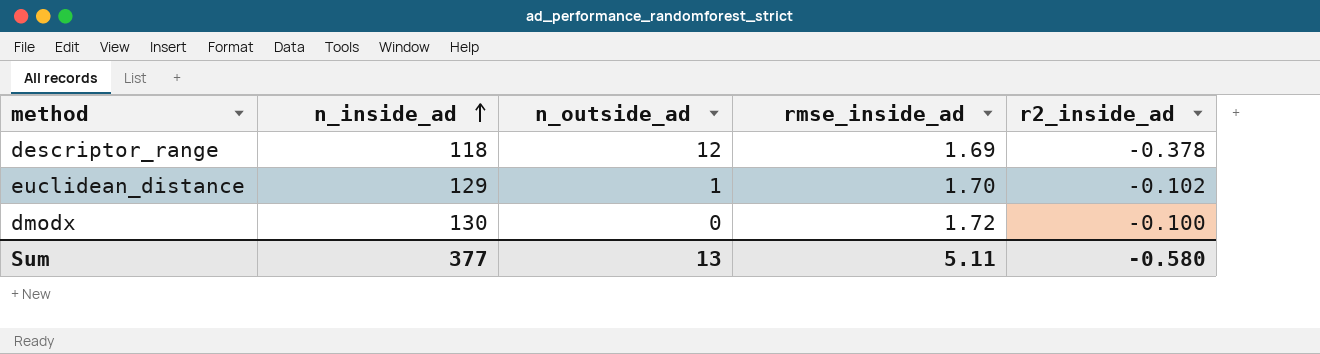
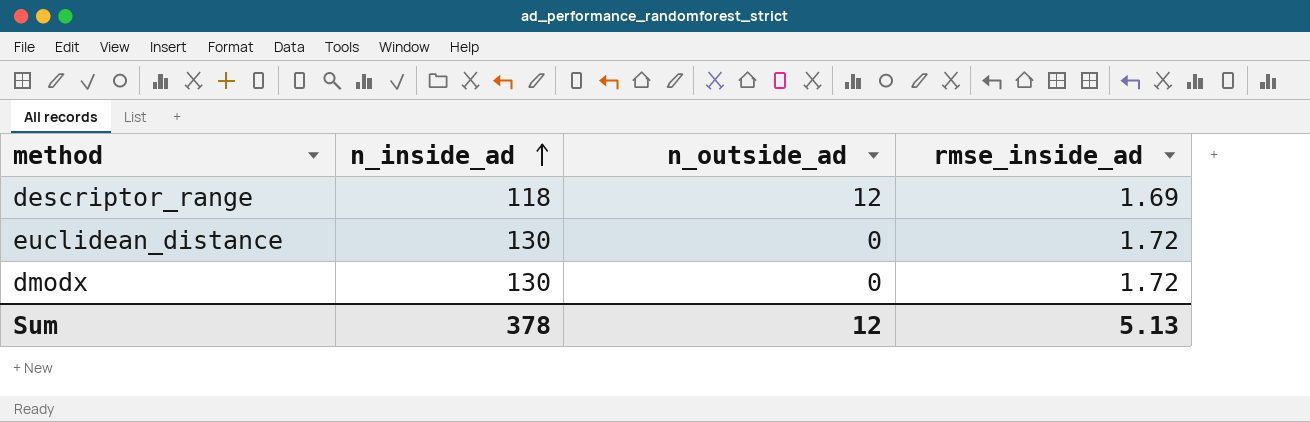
column r2_inside_ad | position: 5 -> none
euclidean_distance | n_inside_ad: 129 -> 130
euclidean_distance | n_outside_ad: 1 -> 0
euclidean_distance | rmse_inside_ad: 1.70 -> 1.72
Sum | n_inside_ad: 377 -> 378
Sum | n_outside_ad: 13 -> 12
Sum | rmse_inside_ad: 5.11 -> 5.13

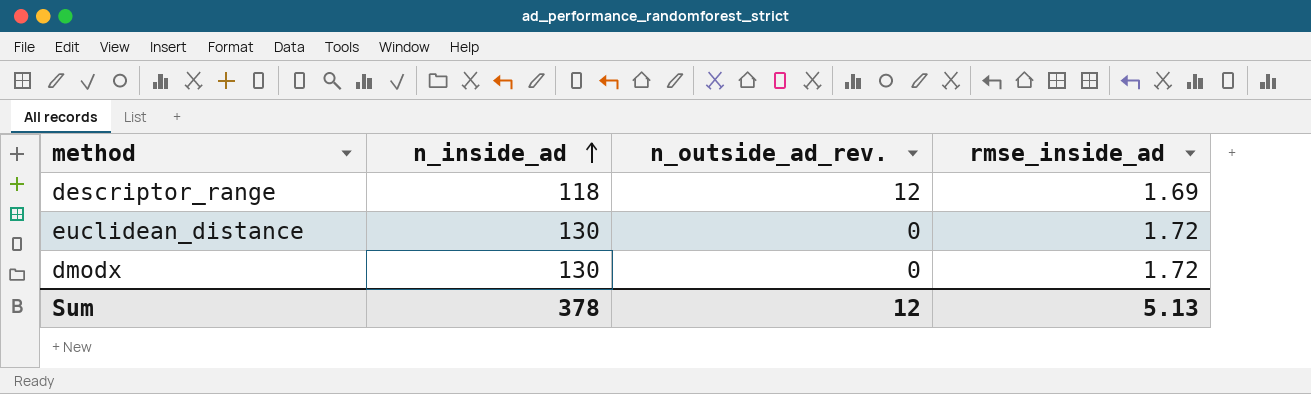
column name: n_outside_ad -> n_outside_ad_rev.

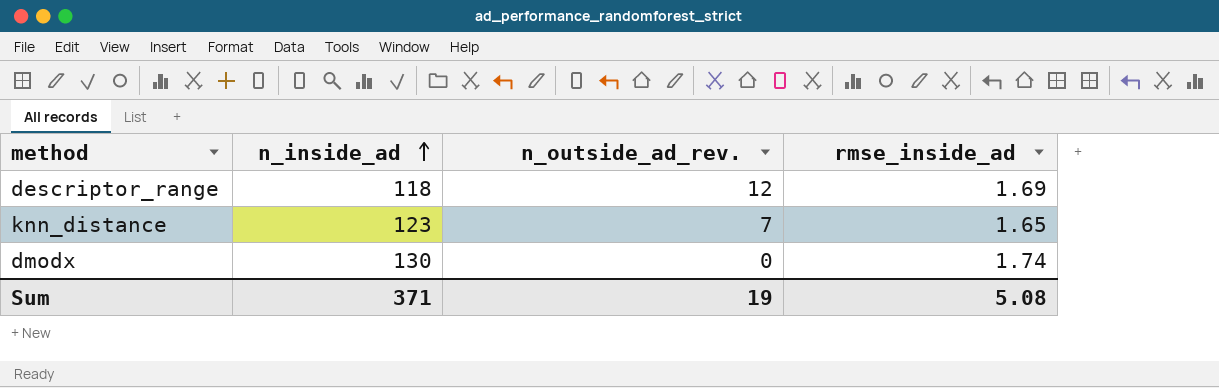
row euclidean_distance: 130 | 0 | 1.72 -> none
row knn_distance: none -> 123 | 7 | 1.65
dmodx | rmse_inside_ad: 1.72 -> 1.74
Sum | n_inside_ad: 378 -> 371
Sum | n_outside_ad_rev.: 12 -> 19
Sum | rmse_inside_ad: 5.13 -> 5.08

